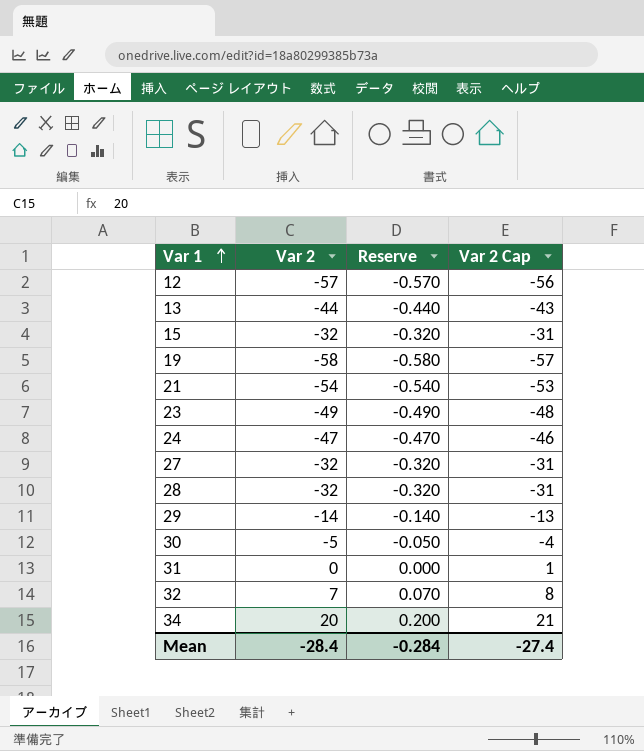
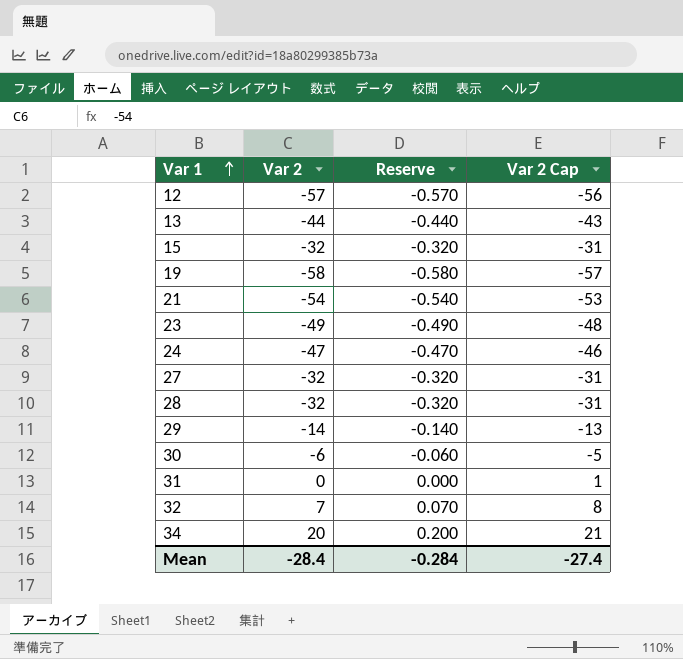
30 | Var 2: -5 -> -6
30 | Reserve: -0.050 -> -0.060
30 | Var 2 Cap: -4 -> -5

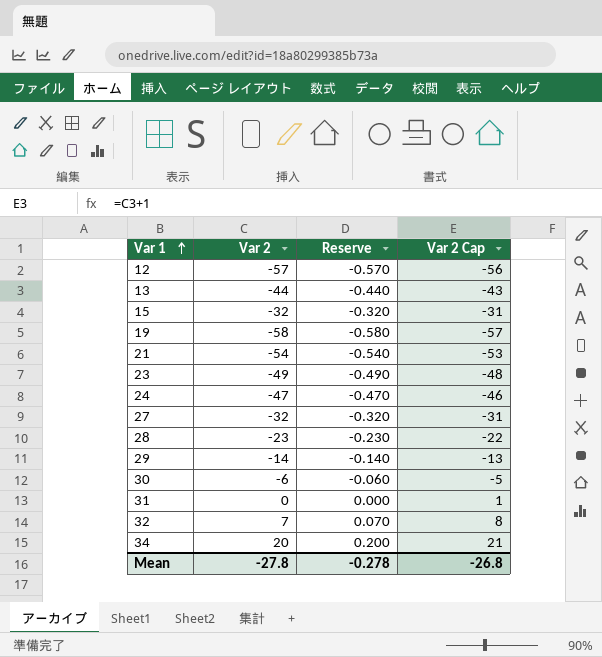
28 | Var 2: -32 -> -23
28 | Reserve: -0.320 -> -0.230
28 | Var 2 Cap: -31 -> -22
Mean | Var 2: -28.4 -> -27.8
Mean | Reserve: -0.284 -> -0.278
Mean | Var 2 Cap: -27.4 -> -26.8

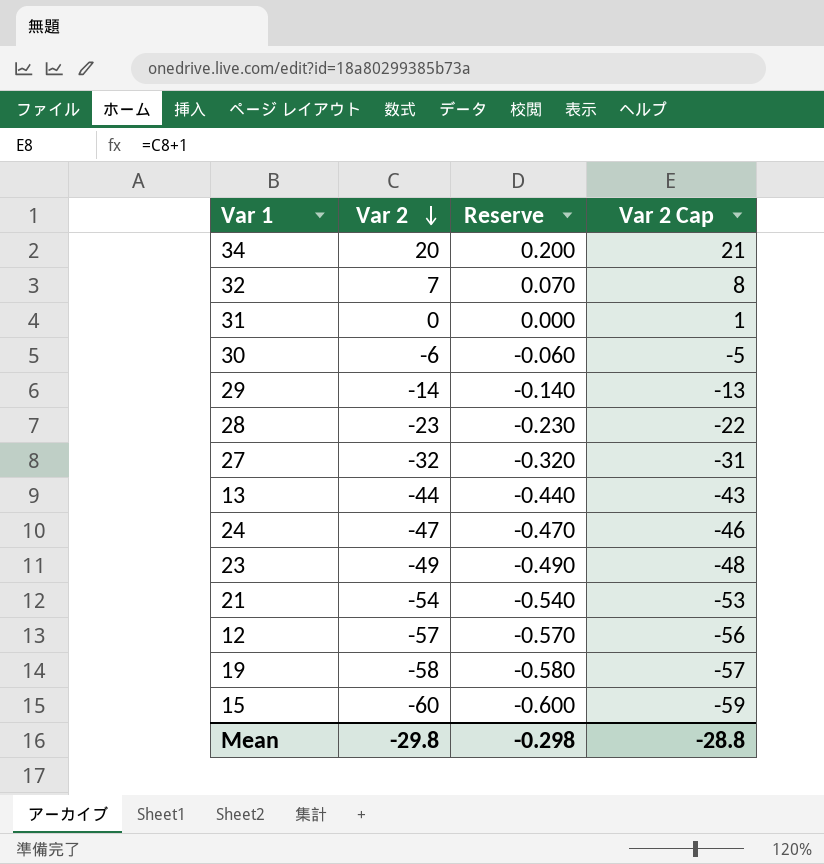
row order: Var 1 ascending -> Var 2 descending
15 | Var 2: -32 -> -60
15 | Reserve: -0.320 -> -0.600
15 | Var 2 Cap: -31 -> -59
Mean | Var 2: -27.8 -> -29.8
Mean | Reserve: -0.278 -> -0.298
Mean | Var 2 Cap: -26.8 -> -28.8

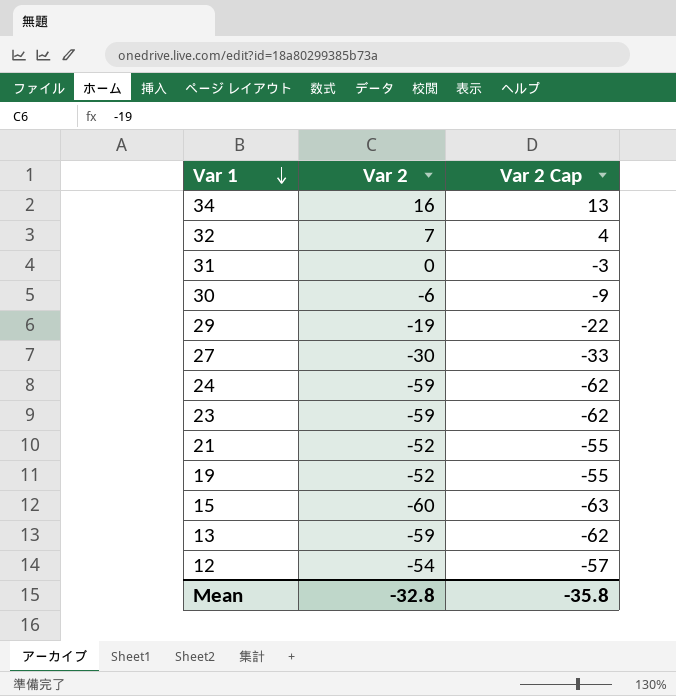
row order: Var 2 descending -> Var 1 descending
column Reserve | formula: [Var 2] * 0.01 -> none
column Var 2 Cap | formula: [Var 2] + 1 -> [Var 2] - 3
row 28: -23 | -0.230 | -22 -> none
34 | Var 2: 20 -> 16
29 | Var 2: -14 -> -19
27 | Var 2: -32 -> -30
24 | Var 2: -47 -> -59
23 | Var 2: -49 -> -59
21 | Var 2: -54 -> -52
19 | Var 2: -58 -> -52
13 | Var 2: -44 -> -59
12 | Var 2: -57 -> -54
Mean | Var 2: -29.8 -> -32.8
Mean | Var 2 Cap: -28.8 -> -35.8

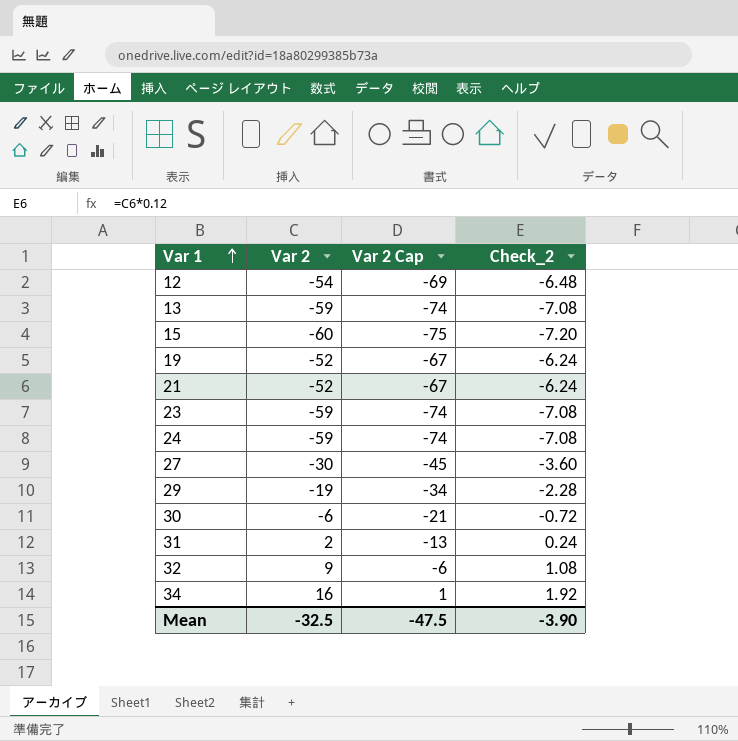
row order: Var 1 descending -> Var 1 ascending
column Var 2 Cap | formula: [Var 2] - 3 -> [Var 2] - 15
column Check_2 | formula: none -> [Var 2] * 0.12
31 | Var 2: 0 -> 2
32 | Var 2: 7 -> 9
Mean | Var 2: -32.8 -> -32.5
Mean | Var 2 Cap: -35.8 -> -47.5

